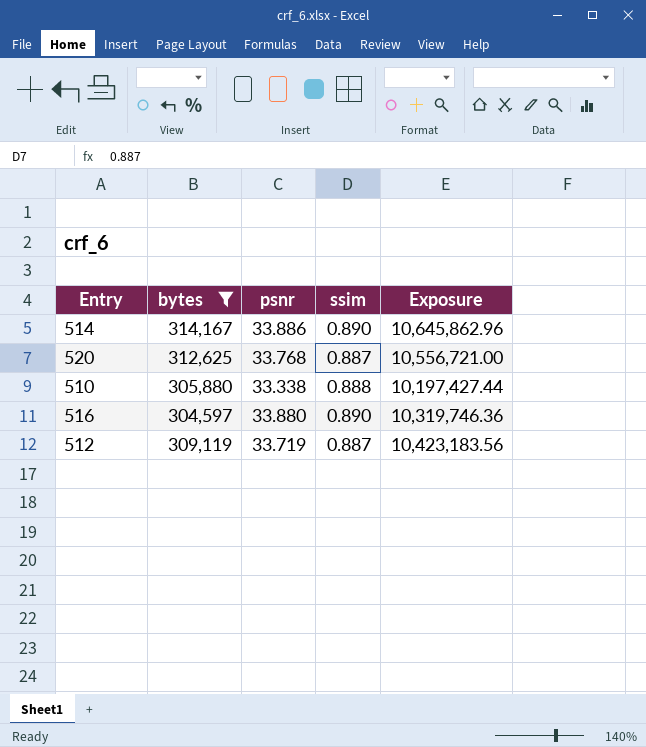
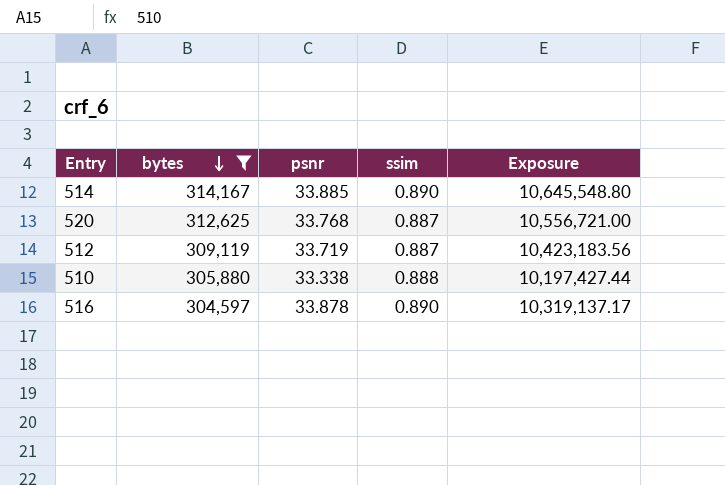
row order: none -> bytes descending
514 | psnr: 33.886 -> 33.885
514 | Exposure: 10,645,862.96 -> 10,645,548.80
516 | psnr: 33.880 -> 33.878
516 | Exposure: 10,319,746.36 -> 10,319,137.17

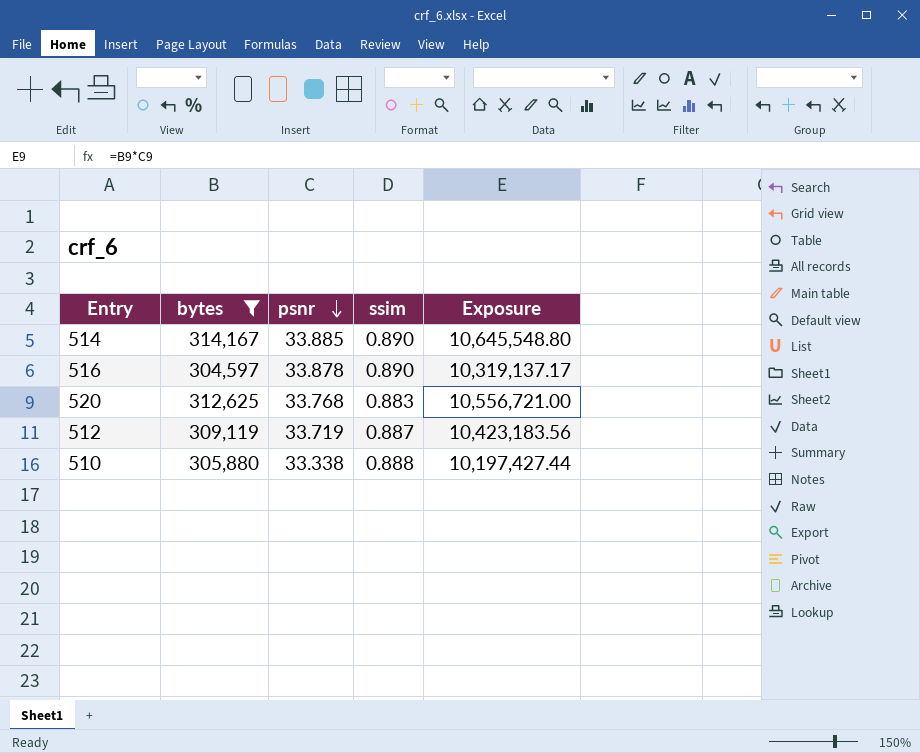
row order: bytes descending -> psnr descending
520 | ssim: 0.887 -> 0.883

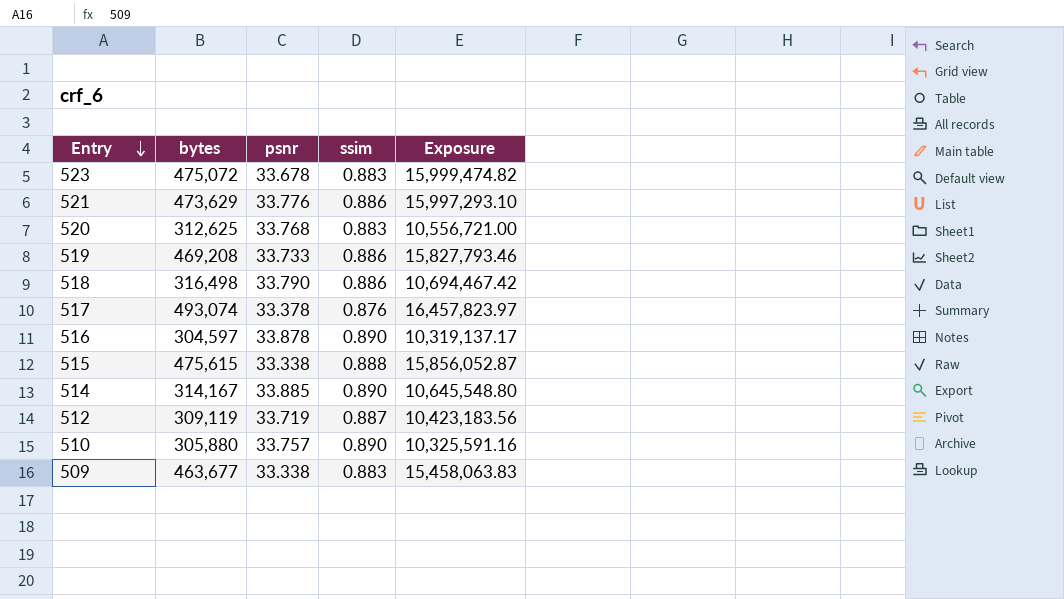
filter: bytes <= 314,167 -> none
row order: psnr descending -> Entry descending
510 | psnr: 33.338 -> 33.757
510 | ssim: 0.888 -> 0.890
510 | Exposure: 10,197,427.44 -> 10,325,591.16

